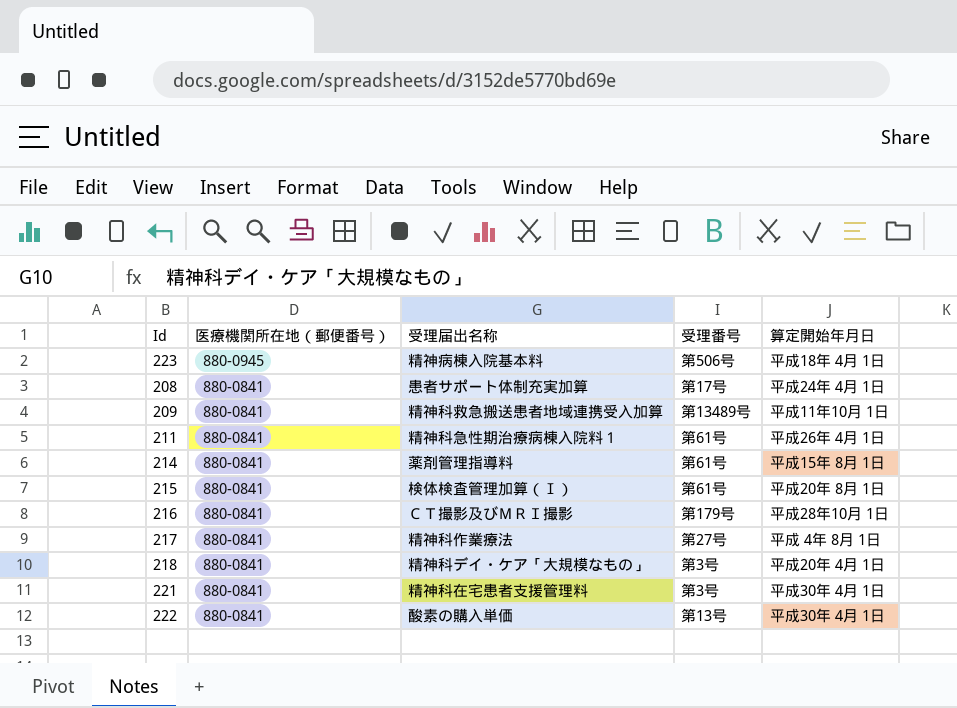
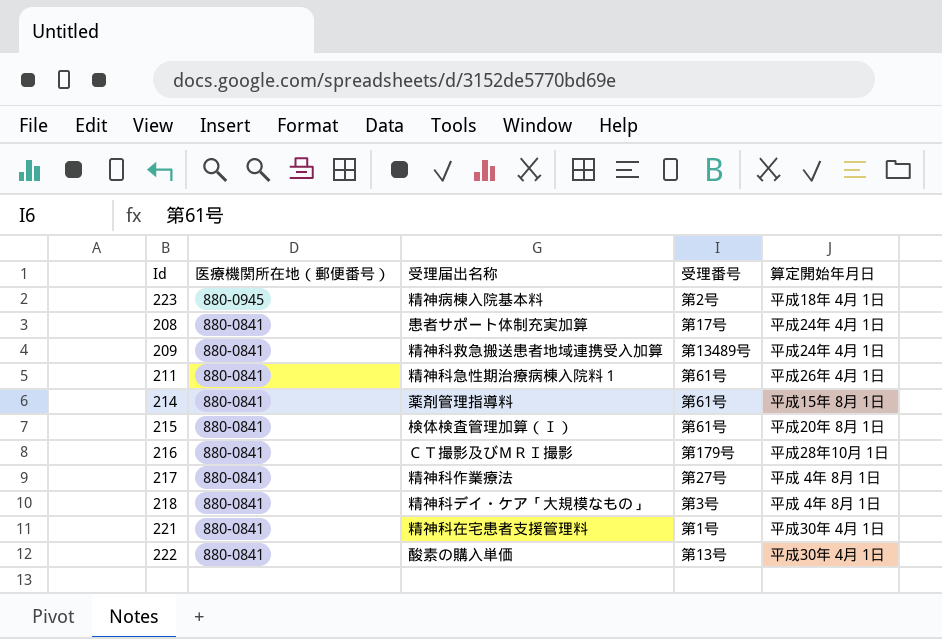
223 | 受理番号: 第506号 -> 第2号
209 | 算定開始年月日: 平成11年10月 1日 -> 平成24年 4月 1日
218 | 算定開始年月日: 平成20年 4月 1日 -> 平成 4年 8月 1日
221 | 受理番号: 第3号 -> 第1号

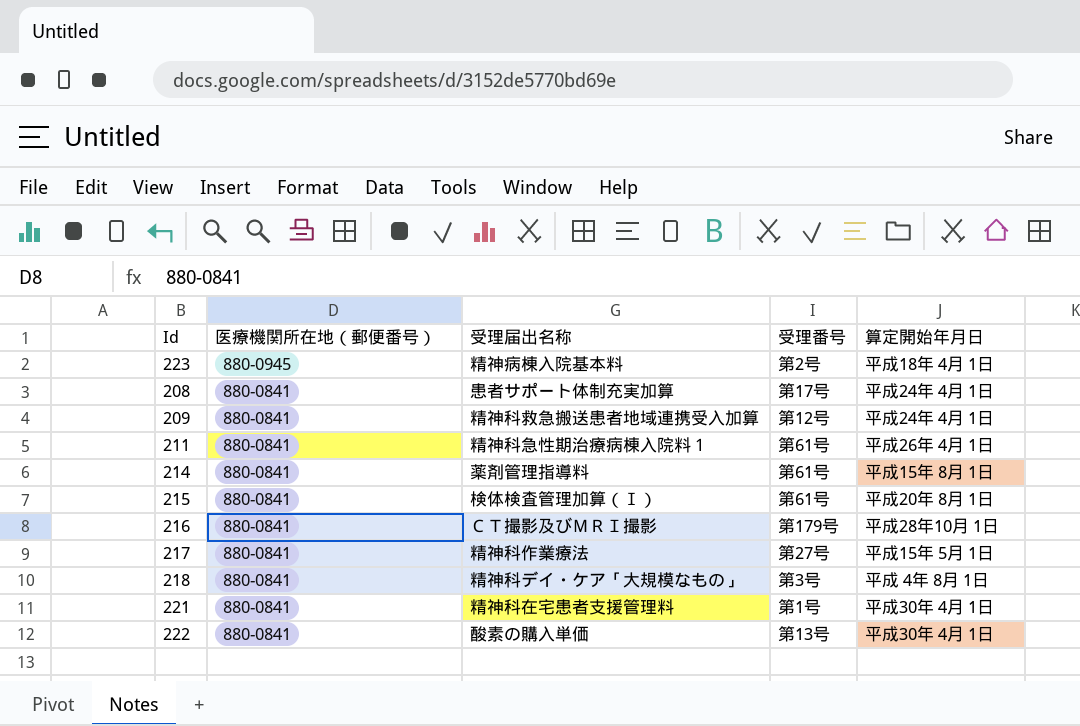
209 | 受理番号: 第13489号 -> 第12号
217 | 算定開始年月日: 平成 4年 8月 1日 -> 平成15年 5月 1日

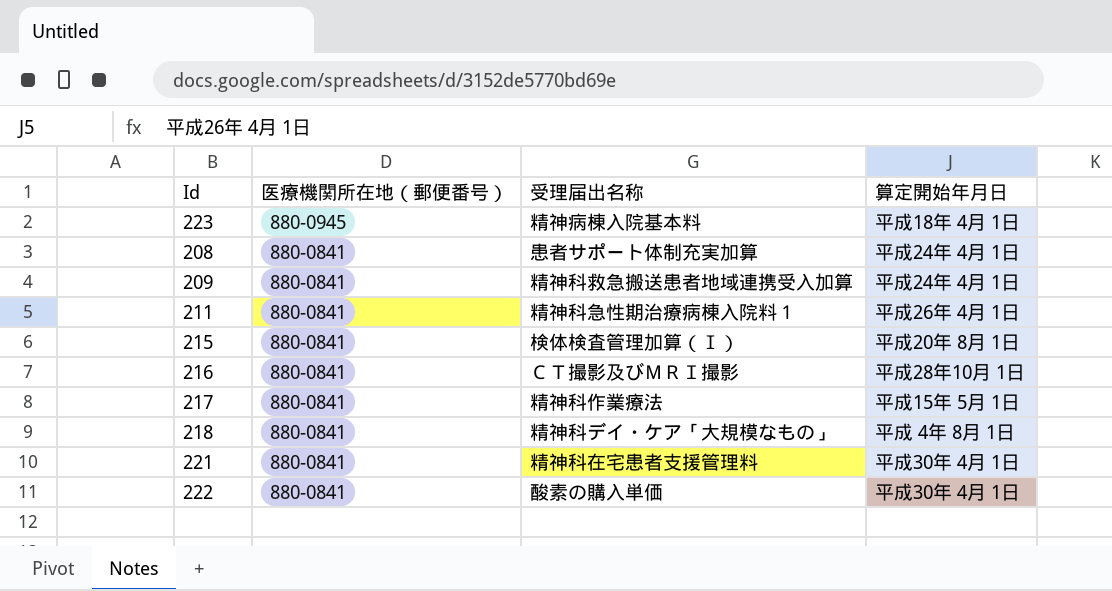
column 受理番号 | position: 4 -> none
row 214: 880-0841 | 薬剤管理指導料 | 第61号 | 平成15年 8月 1日 -> none

